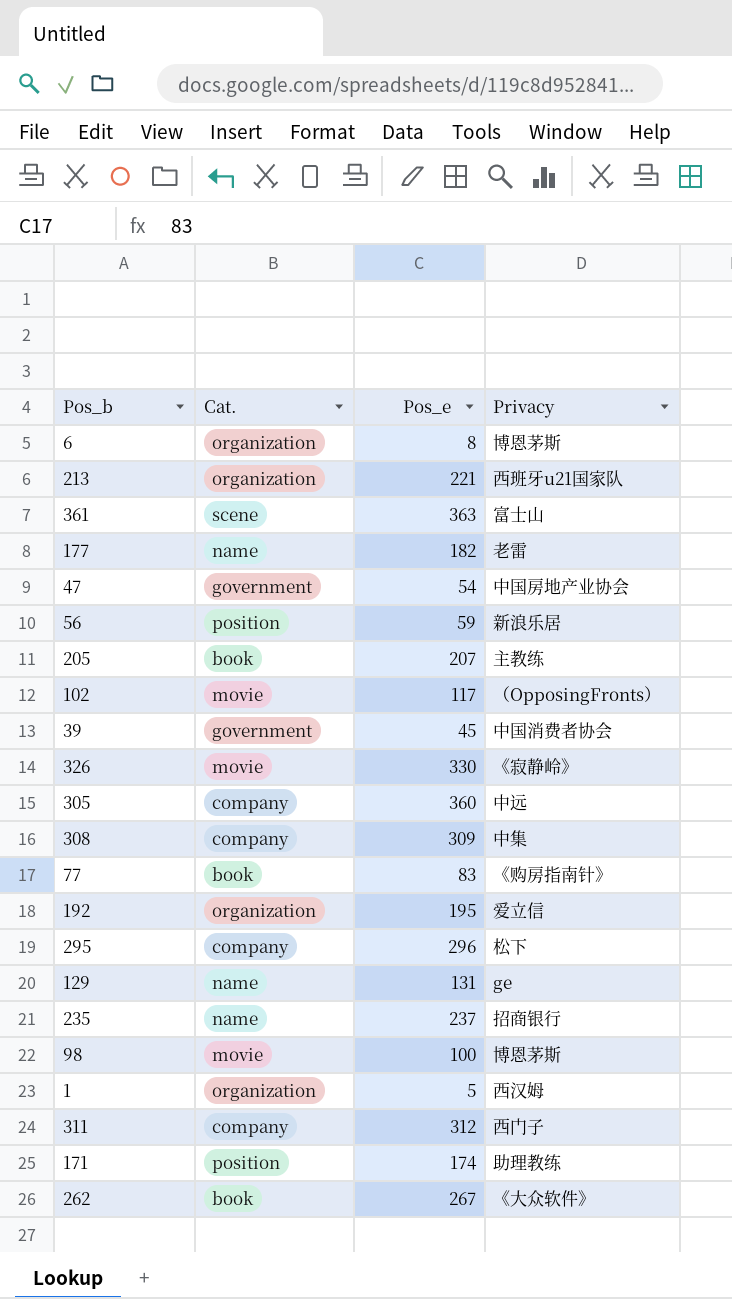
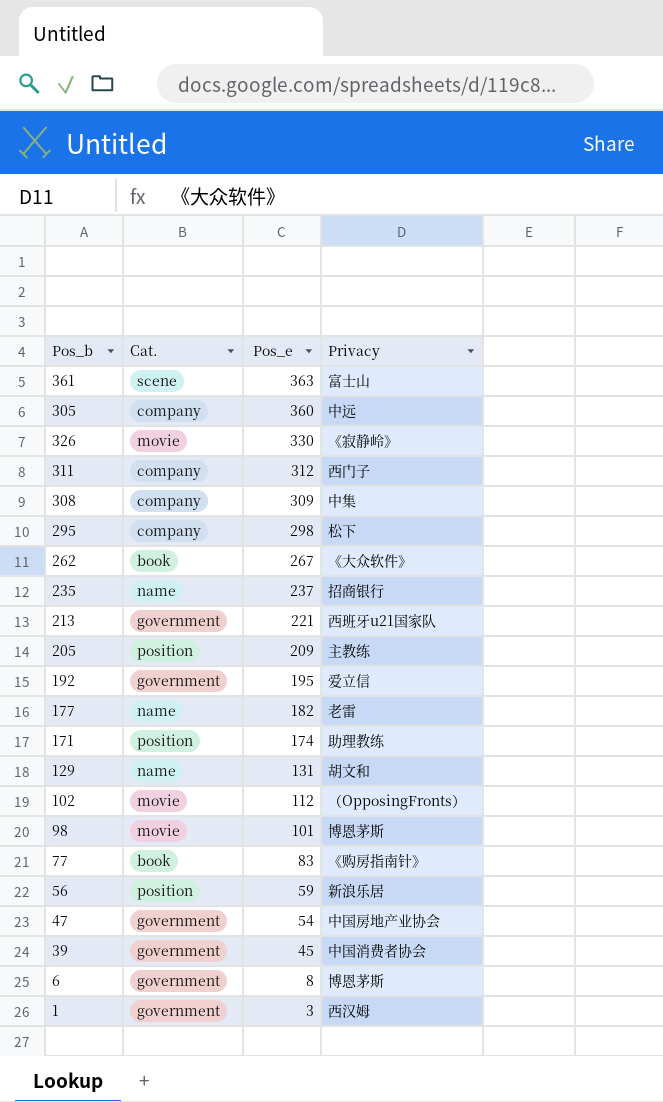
row order: none -> Pos_e descending
295 | Pos_e: 296 -> 298
213 | Cat.: organization -> government
205 | Cat.: book -> position
205 | Pos_e: 207 -> 209
192 | Cat.: organization -> government
129 | Privacy: ge -> 胡文和
102 | Pos_e: 117 -> 112
98 | Pos_e: 100 -> 101
6 | Cat.: organization -> government
1 | Cat.: organization -> government
1 | Pos_e: 5 -> 3

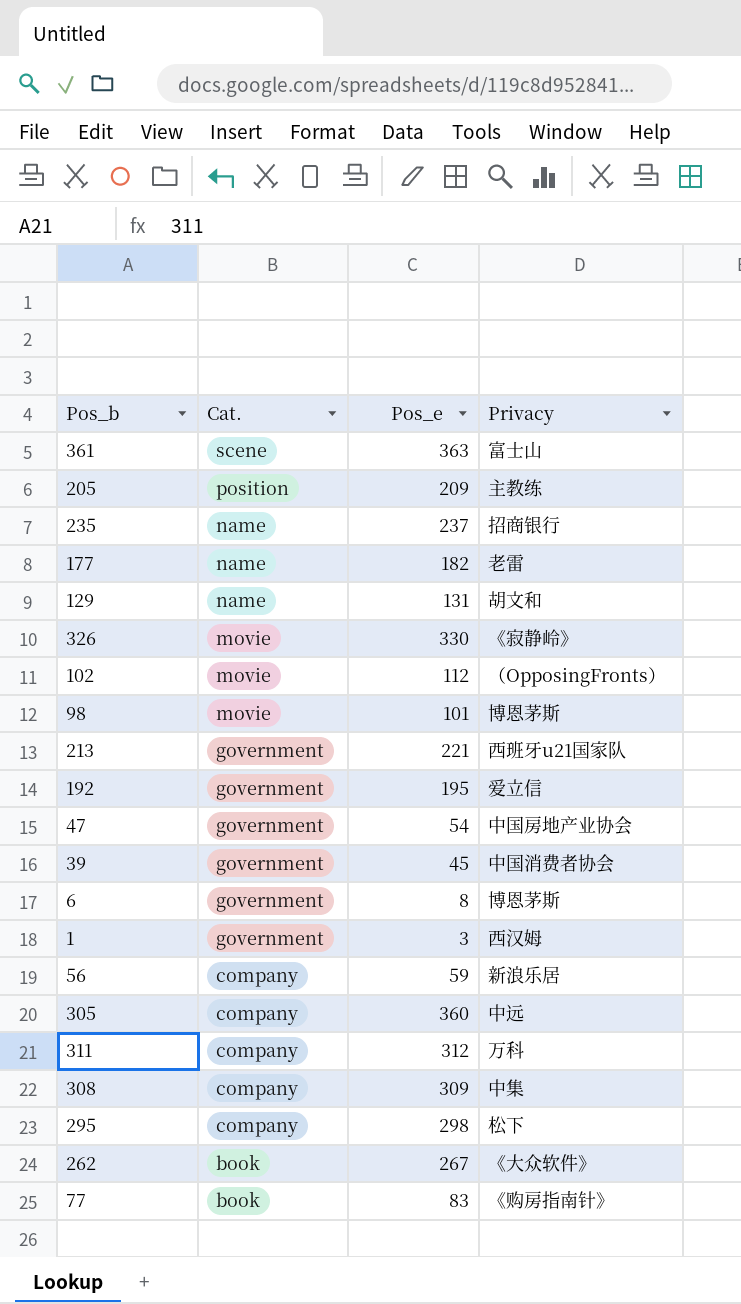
row order: Pos_e descending -> Cat. descending
row 171: position | 174 | 助理教练 -> none
56 | Cat.: position -> company
311 | Privacy: 西门子 -> 万科

